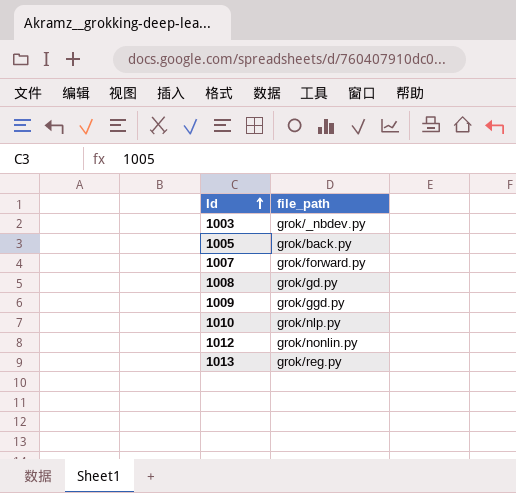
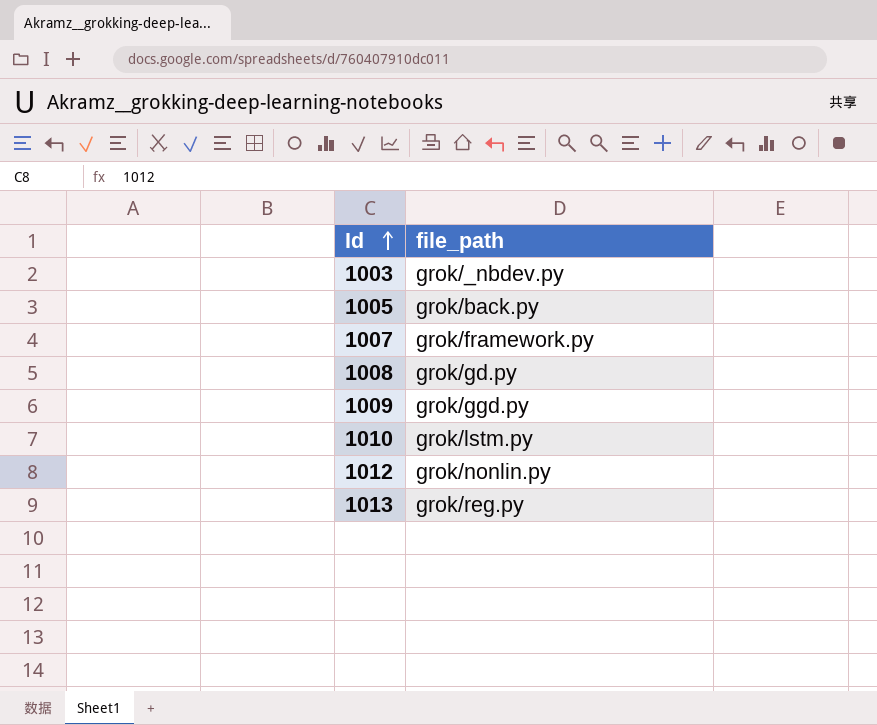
1007 | file_path: grok/forward.py -> grok/framework.py
1010 | file_path: grok/nlp.py -> grok/lstm.py

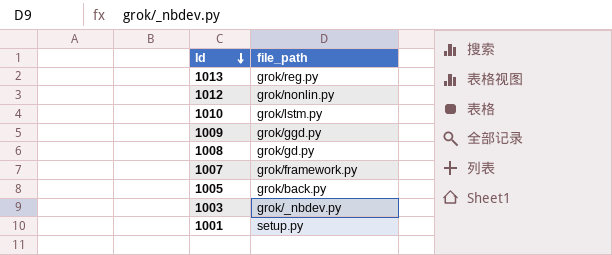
row order: Id ascending -> Id descending
row 1001: none -> setup.py

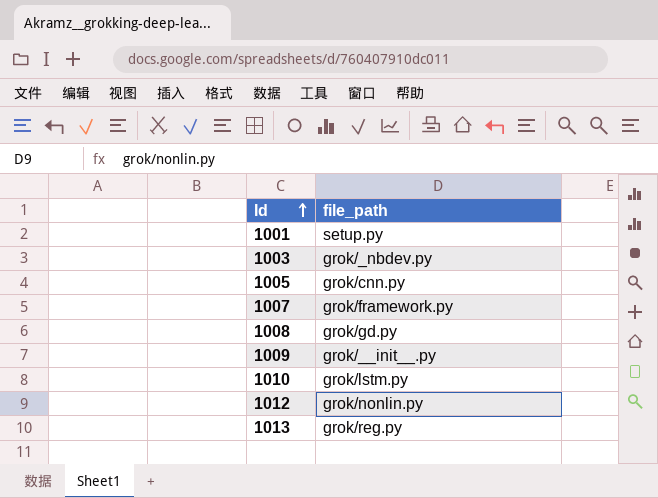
row order: Id descending -> Id ascending
1005 | file_path: grok/back.py -> grok/cnn.py
1009 | file_path: grok/ggd.py -> grok/__init__.py

